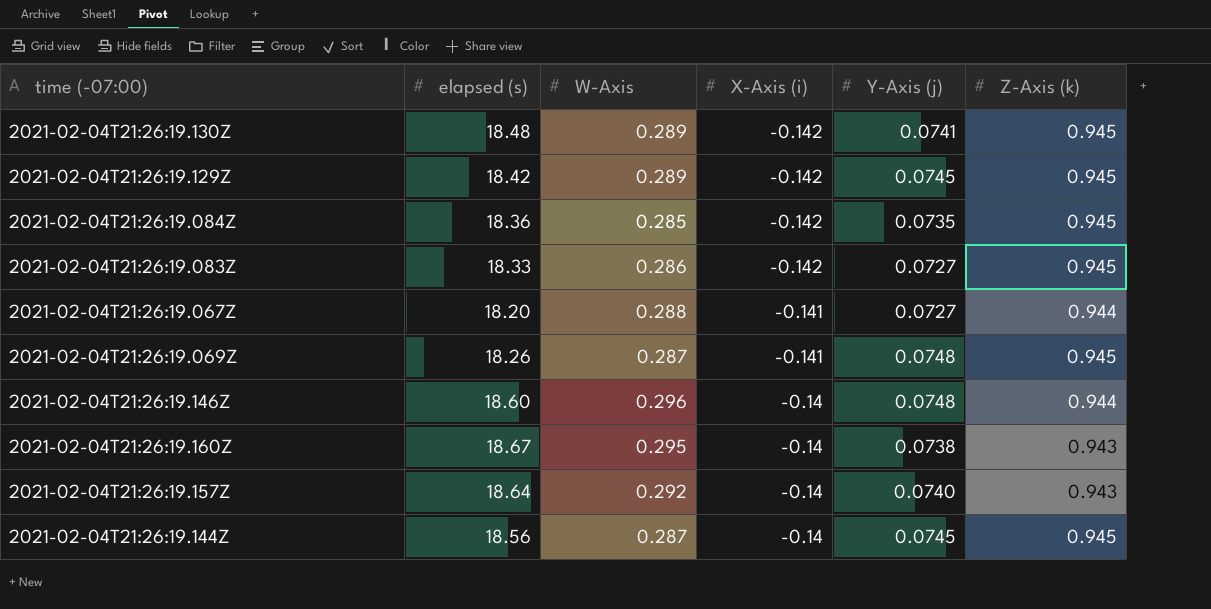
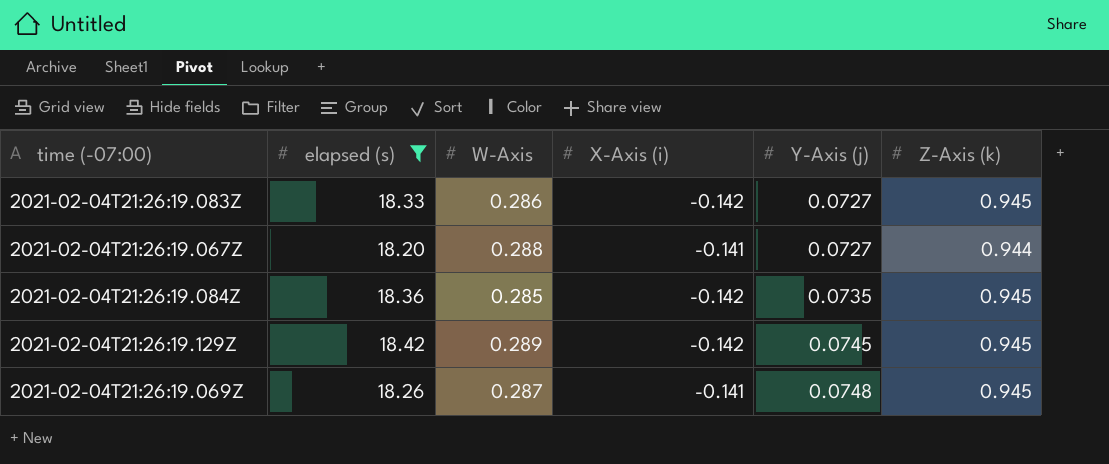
filter: none -> elapsed (s) <= 18.42
row order: X-Axis (i) ascending -> Y-Axis (j) ascending

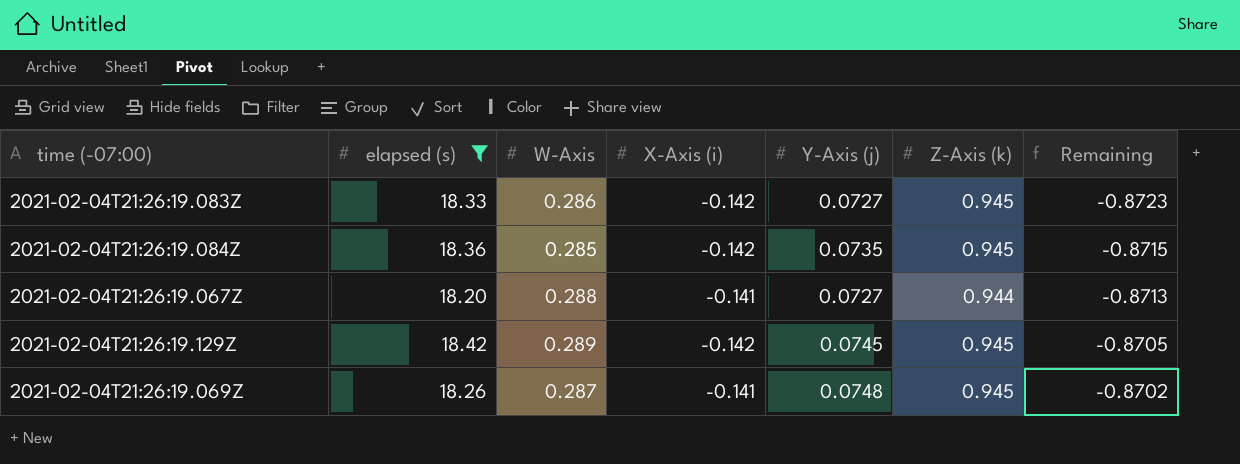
row order: Y-Axis (j) ascending -> Remaining ascending
column Remaining | formula: none -> [Y-Axis (j)] - [Z-Axis (k)]

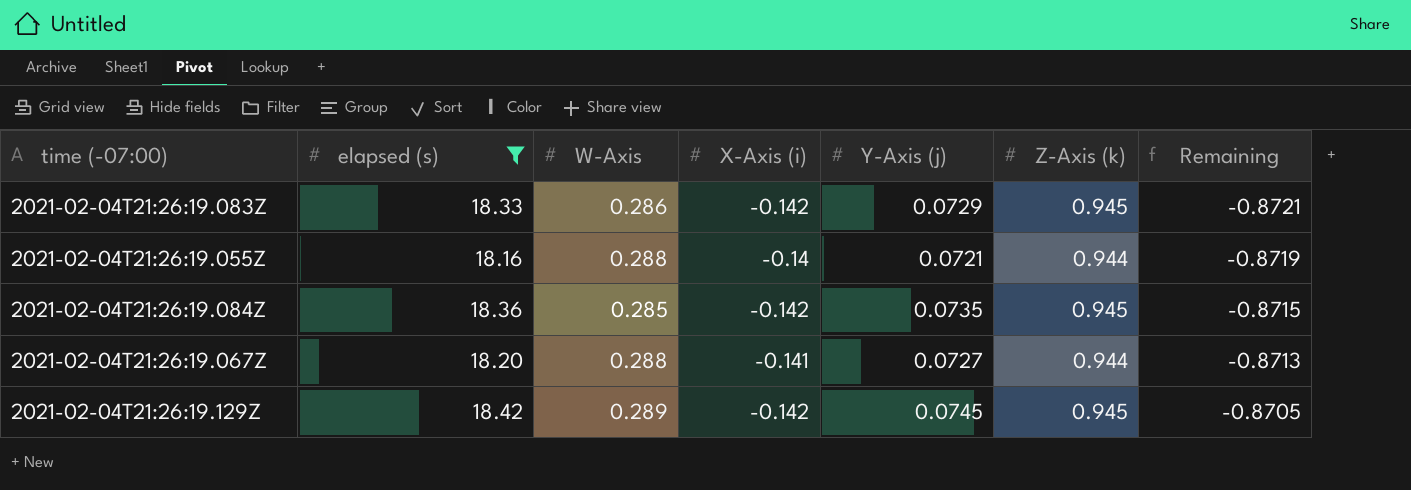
row 2021-02-04T21:26:19.069Z: 18.26 | 0.287 | -0.141 | 0.0748 | 0.945 | -0.8702 -> none
2021-02-04T21:26:19.083Z | Y-Axis (j): 0.0727 -> 0.0729
2021-02-04T21:26:19.083Z | Remaining: -0.8723 -> -0.8721
row 2021-02-04T21:26:19.055Z: none -> 18.16 | 0.288 | -0.14 | 0.0721 | 0.944 | -0.8719

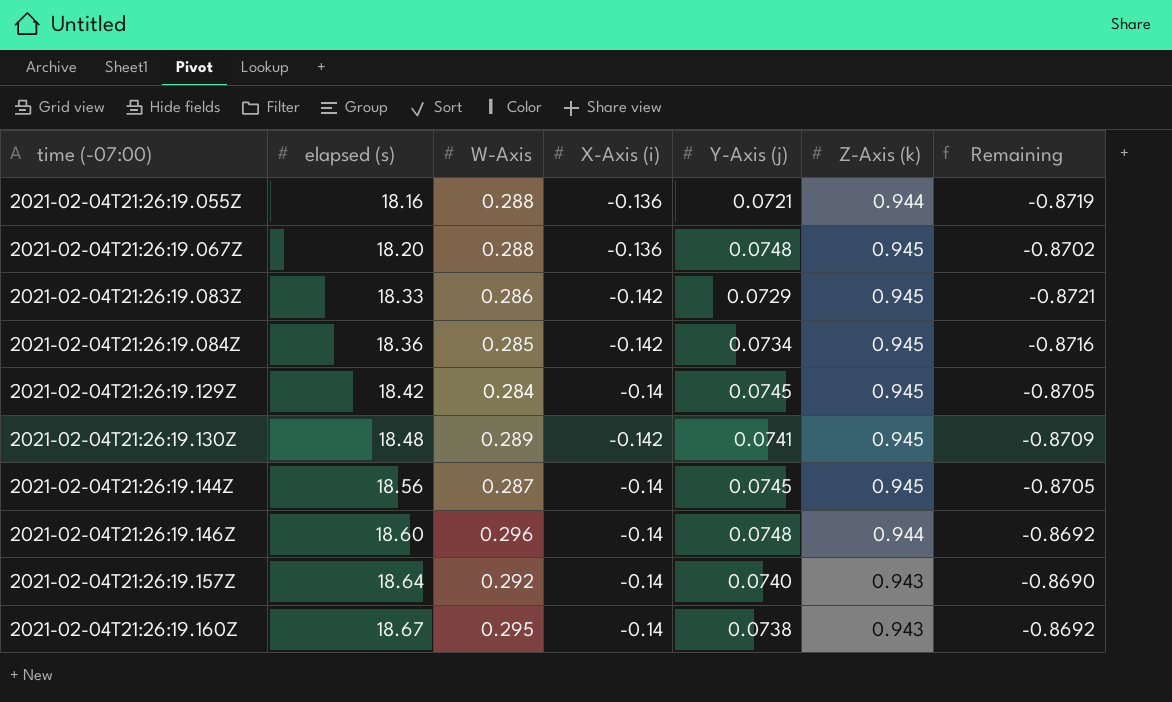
filter: elapsed (s) <= 18.42 -> none
row order: Remaining ascending -> time (-07:00) ascending
2021-02-04T21:26:19.055Z | X-Axis (i): -0.14 -> -0.136
2021-02-04T21:26:19.067Z | X-Axis (i): -0.141 -> -0.136
2021-02-04T21:26:19.067Z | Y-Axis (j): 0.0727 -> 0.0748
2021-02-04T21:26:19.067Z | Z-Axis (k): 0.944 -> 0.945
2021-02-04T21:26:19.067Z | Remaining: -0.8713 -> -0.8702
2021-02-04T21:26:19.084Z | Y-Axis (j): 0.0735 -> 0.0734
2021-02-04T21:26:19.084Z | Remaining: -0.8715 -> -0.8716
2021-02-04T21:26:19.129Z | W-Axis: 0.289 -> 0.284
2021-02-04T21:26:19.129Z | X-Axis (i): -0.142 -> -0.14

